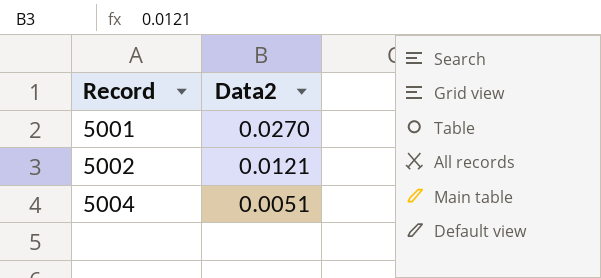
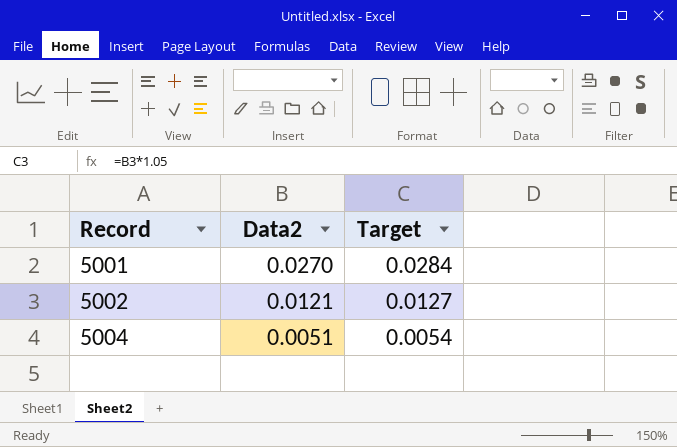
column Target | formula: none -> [Data2] * 1.05

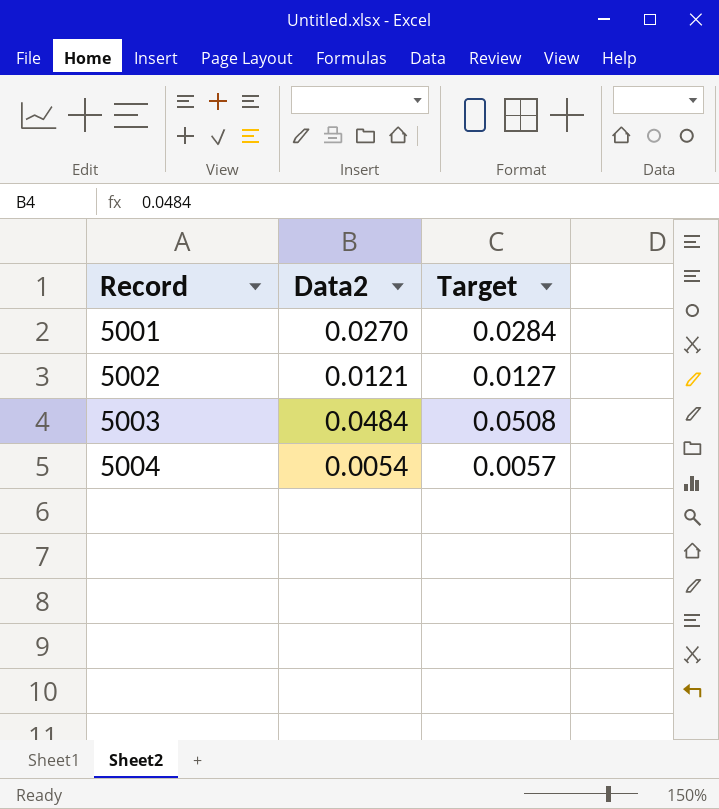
row 5003: none -> 0.0484 | 0.0508
5004 | Data2: 0.0051 -> 0.0054
5004 | Target: 0.0054 -> 0.0057

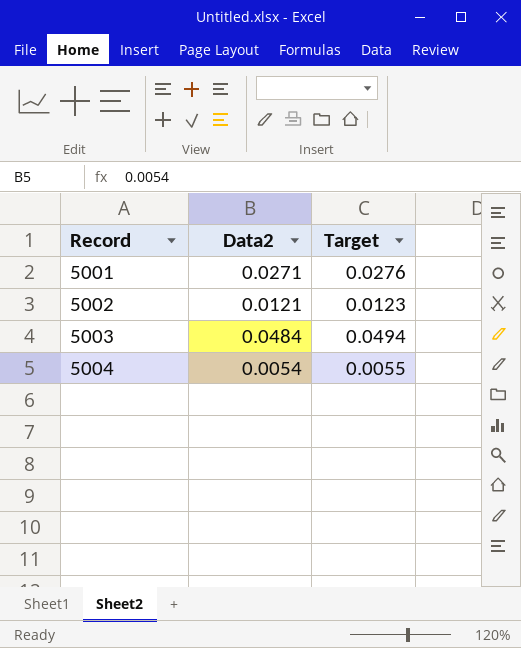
column Target | formula: [Data2] * 1.05 -> [Data2] * 1.02
5001 | Data2: 0.0270 -> 0.0271

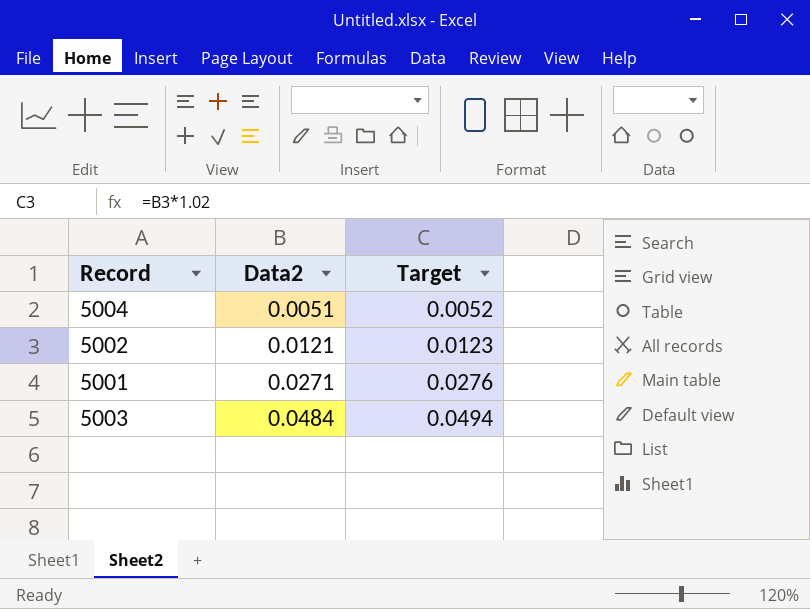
row order: Record ascending -> Data2 ascending
5004 | Data2: 0.0054 -> 0.0051
5004 | Target: 0.0055 -> 0.0052

